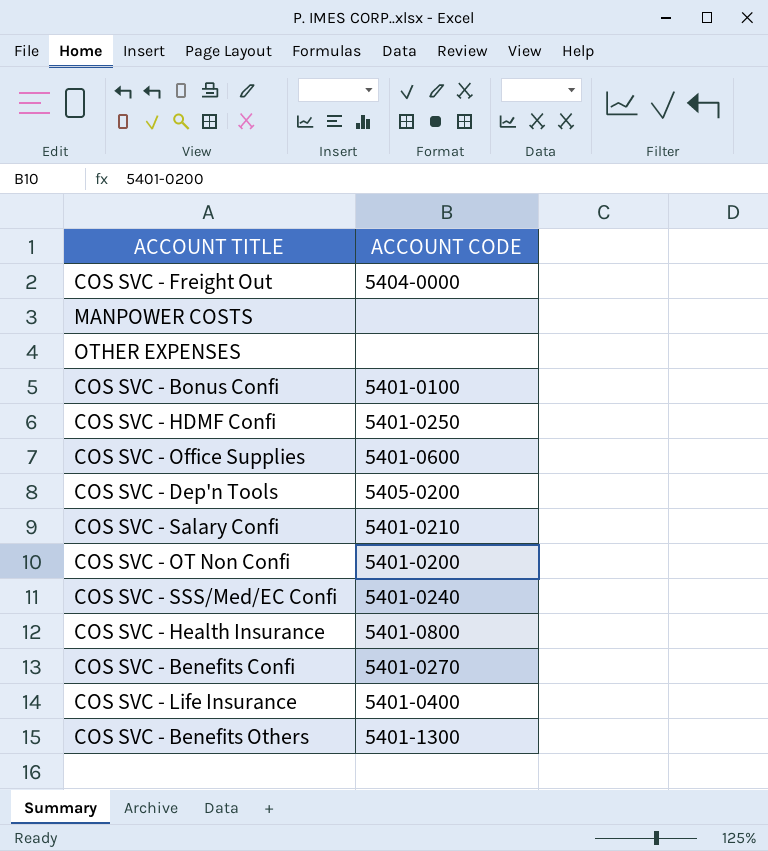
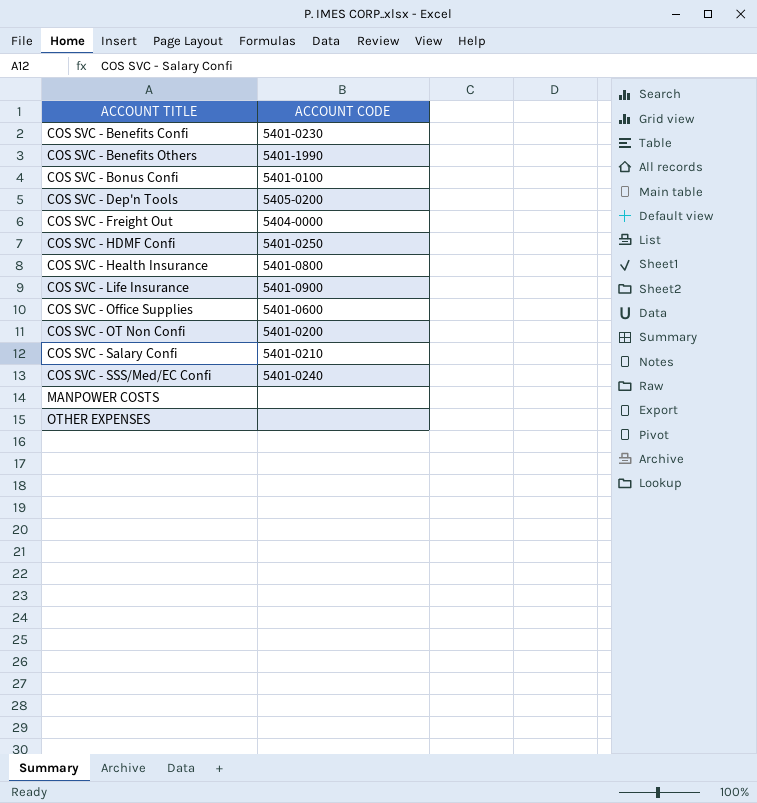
row order: none -> ACCOUNT TITLE ascending
COS SVC - Benefits Confi | ACCOUNT CODE: 5401-0270 -> 5401-0230
COS SVC - Benefits Others | ACCOUNT CODE: 5401-1300 -> 5401-1990
COS SVC - Life Insurance | ACCOUNT CODE: 5401-0400 -> 5401-0900

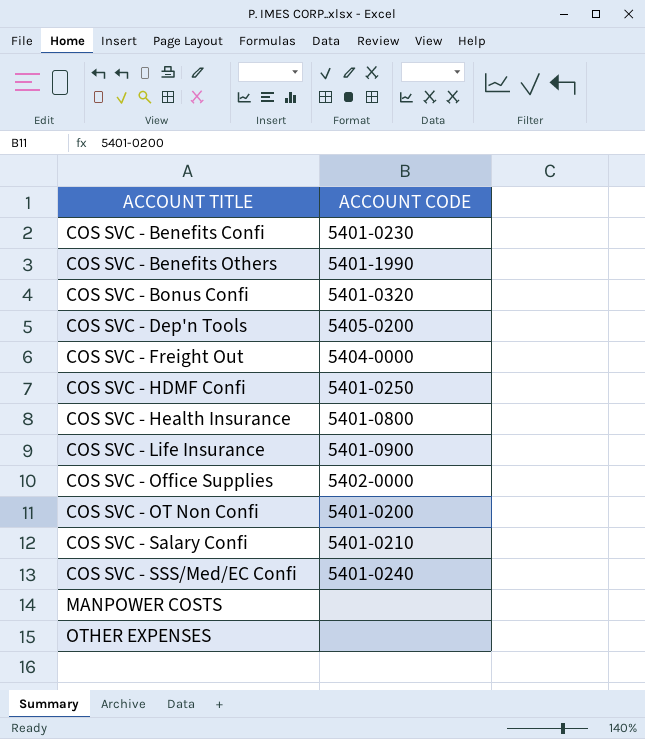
COS SVC - Bonus Confi | ACCOUNT CODE: 5401-0100 -> 5401-0320
COS SVC - Office Supplies | ACCOUNT CODE: 5401-0600 -> 5402-0000

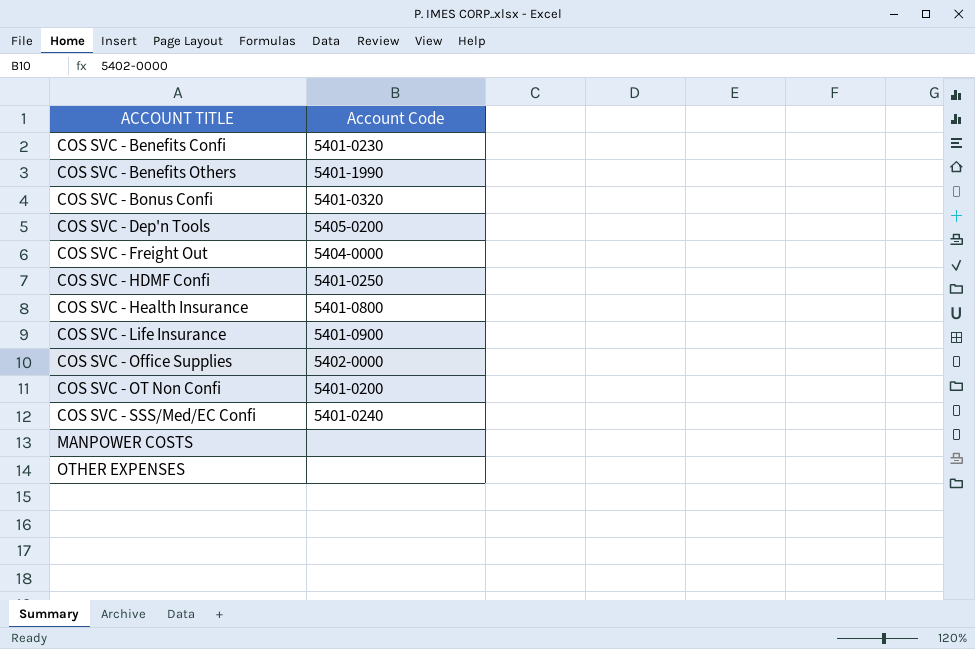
column name: ACCOUNT CODE -> Account Code
row COS SVC - Salary Confi: 5401-0210 -> none

